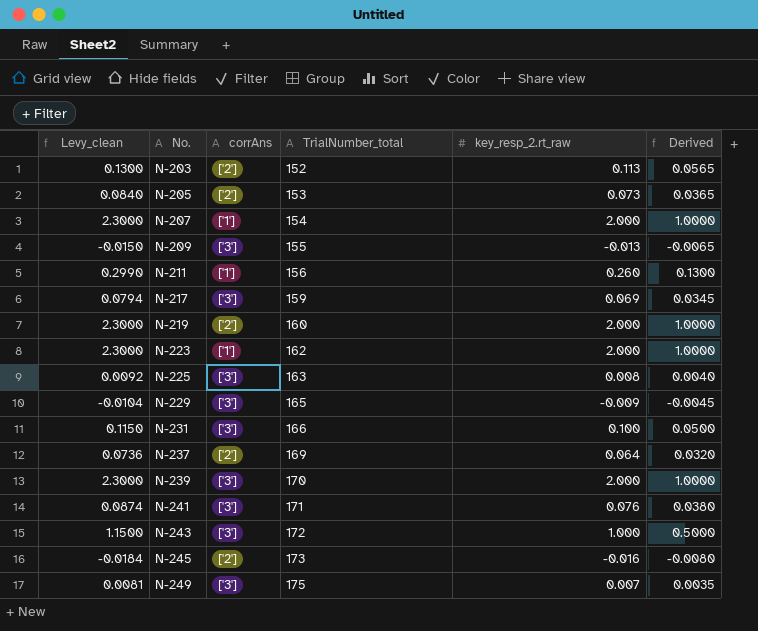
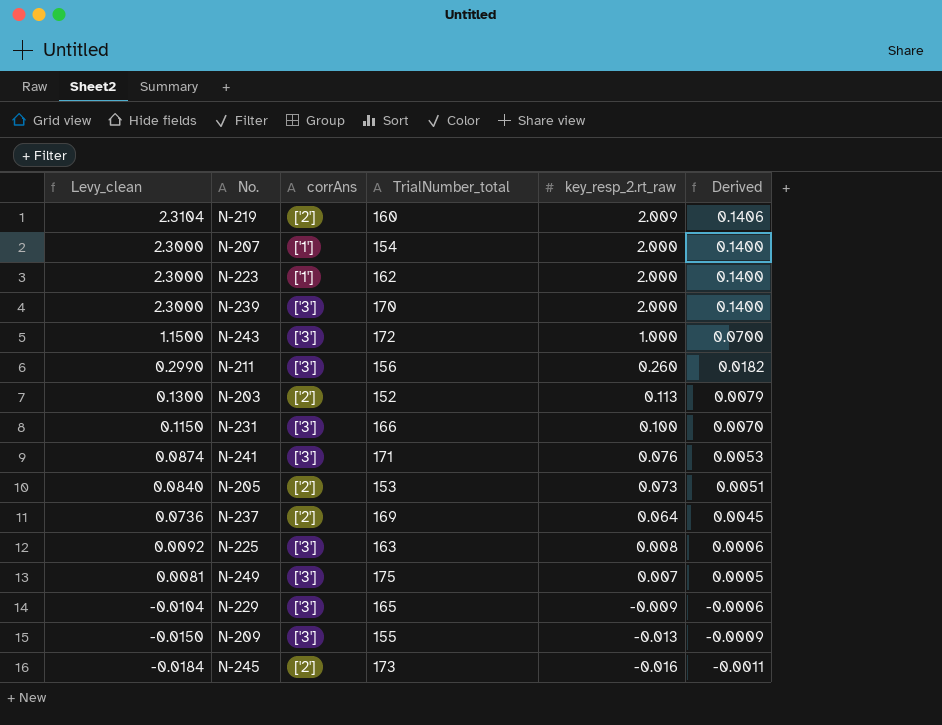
row order: No. ascending -> Levy_clean descending
column Derived | formula: [key_resp_2.rt_raw] * 0.5 -> [key_resp_2.rt_raw] * 0.07
row N-217: 0.0794 | ['3'] | 159 | 0.069 | 0.0345 -> none
N-219 | Levy_clean: 2.3000 -> 2.3104
N-219 | key_resp_2.rt_raw: 2.000 -> 2.009
N-211 | corrAns: ['1'] -> ['3']

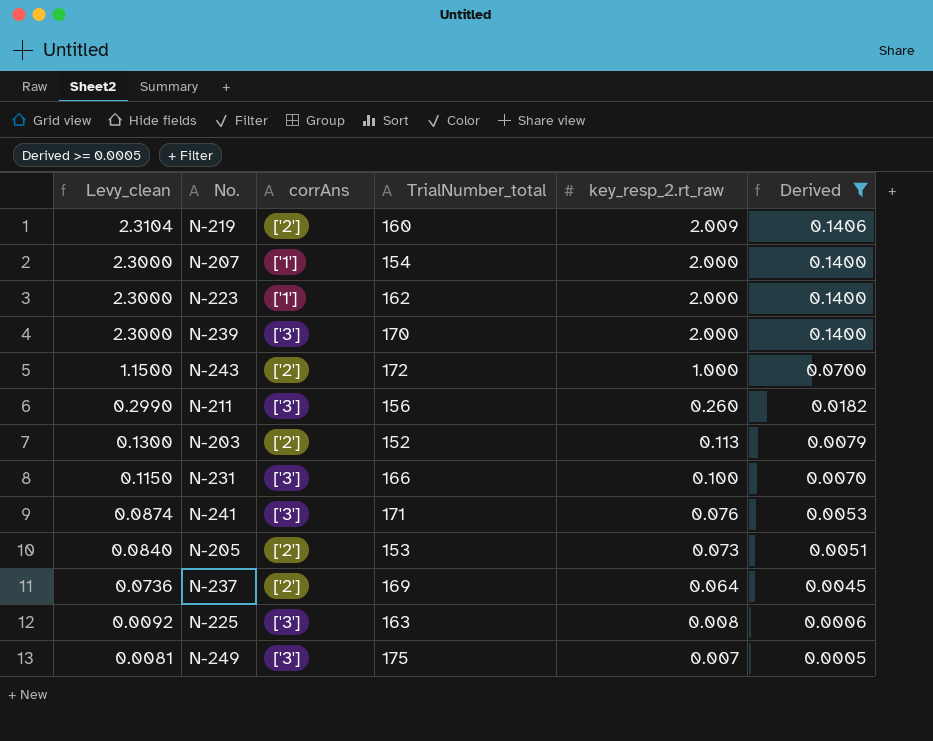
filter: none -> Derived >= 0.0005
N-243 | corrAns: ['3'] -> ['2']

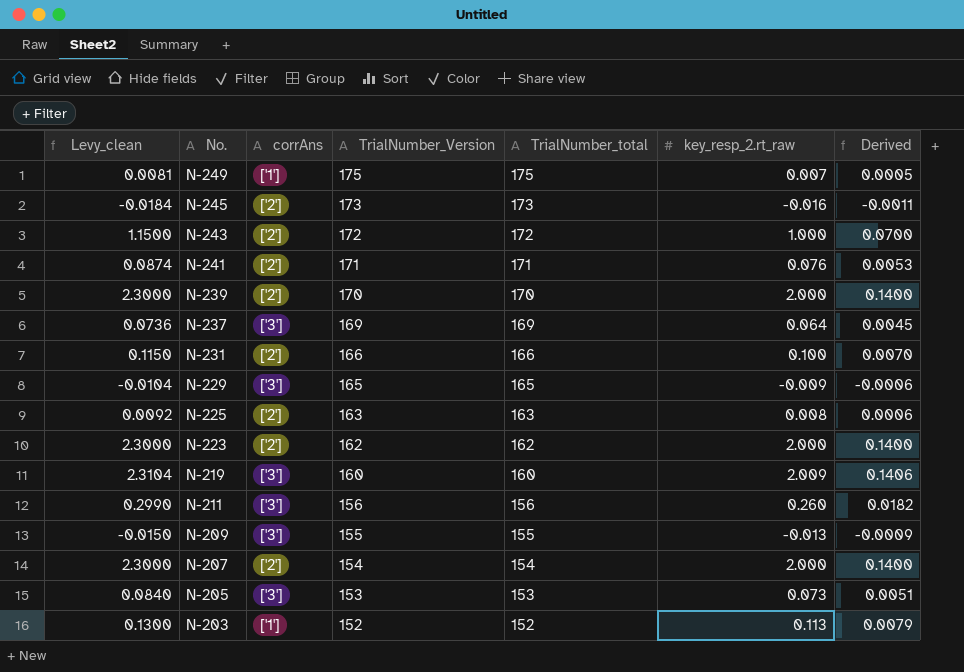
filter: Derived >= 0.0005 -> none
row order: Levy_clean descending -> No. descending
column TrialNumber_Version | position: none -> 4
N-249 | corrAns: ['3'] -> ['1']
N-241 | corrAns: ['3'] -> ['2']
N-239 | corrAns: ['3'] -> ['2']
N-237 | corrAns: ['2'] -> ['3']
N-231 | corrAns: ['3'] -> ['2']
N-225 | corrAns: ['3'] -> ['2']
N-223 | corrAns: ['1'] -> ['2']
N-219 | corrAns: ['2'] -> ['3']
N-207 | corrAns: ['1'] -> ['2']
N-205 | corrAns: ['2'] -> ['3']
N-203 | corrAns: ['2'] -> ['1']

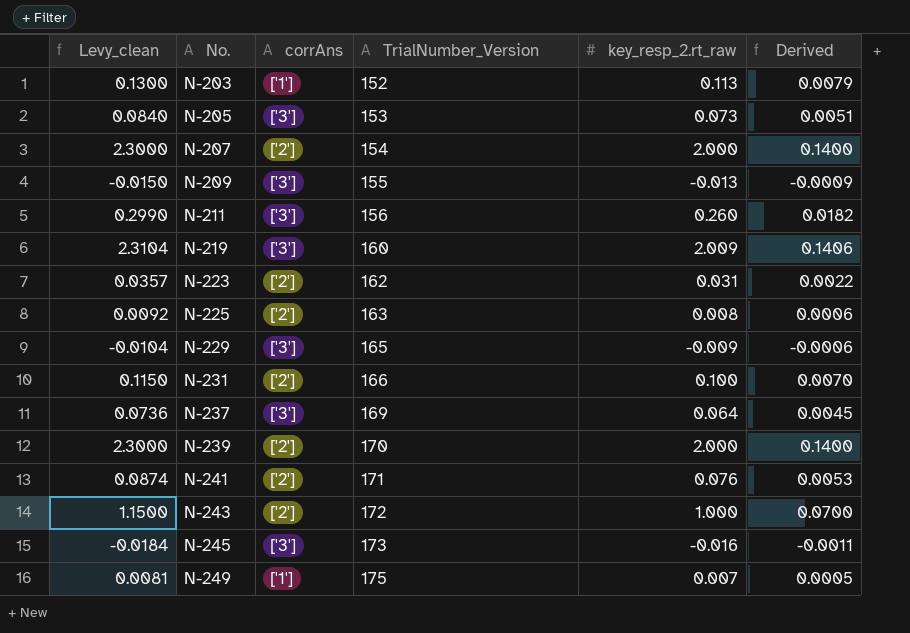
row order: No. descending -> No. ascending
column TrialNumber_total | position: 5 -> none
N-223 | Levy_clean: 2.3000 -> 0.0357
N-223 | key_resp_2.rt_raw: 2.000 -> 0.031
N-223 | Derived: 0.1400 -> 0.0022
N-245 | corrAns: ['2'] -> ['3']

